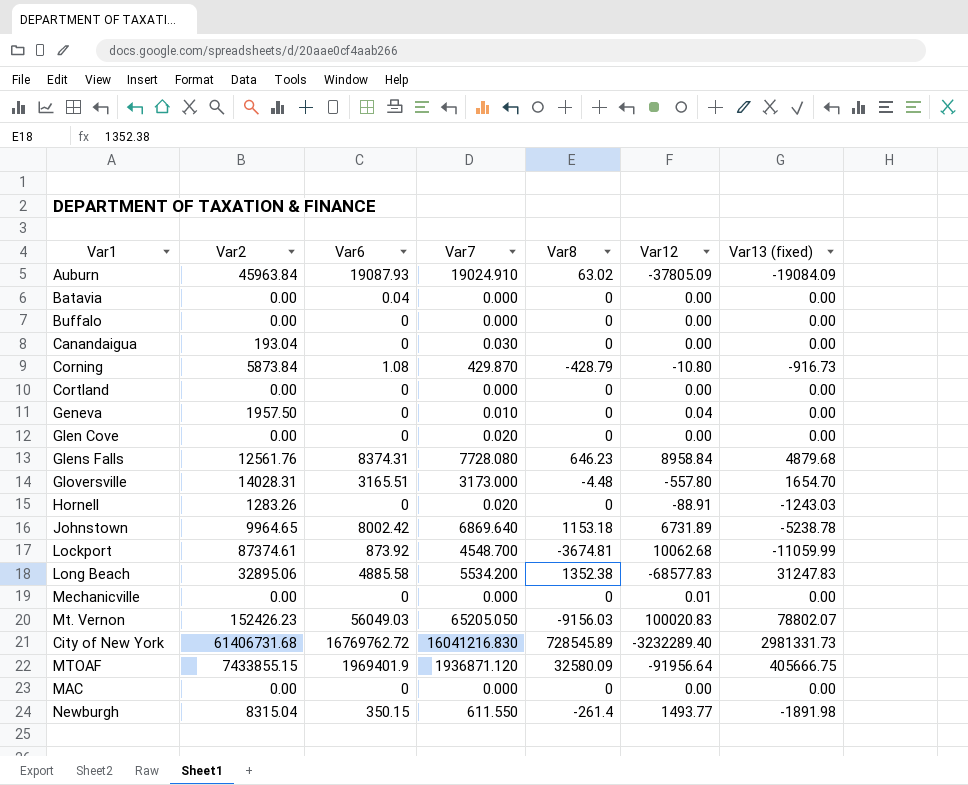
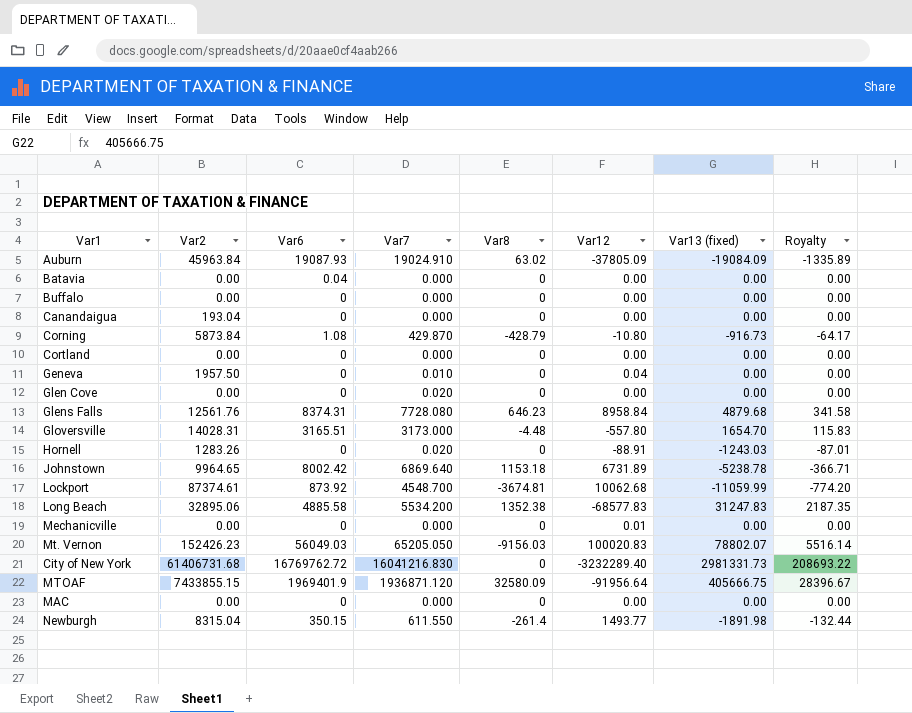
column Royalty | formula: none -> [Var13 (fixed)] * 0.07
Canandaigua | Var7: 0.030 -> 0.000
City of New York | Var8: 728545.89 -> 0

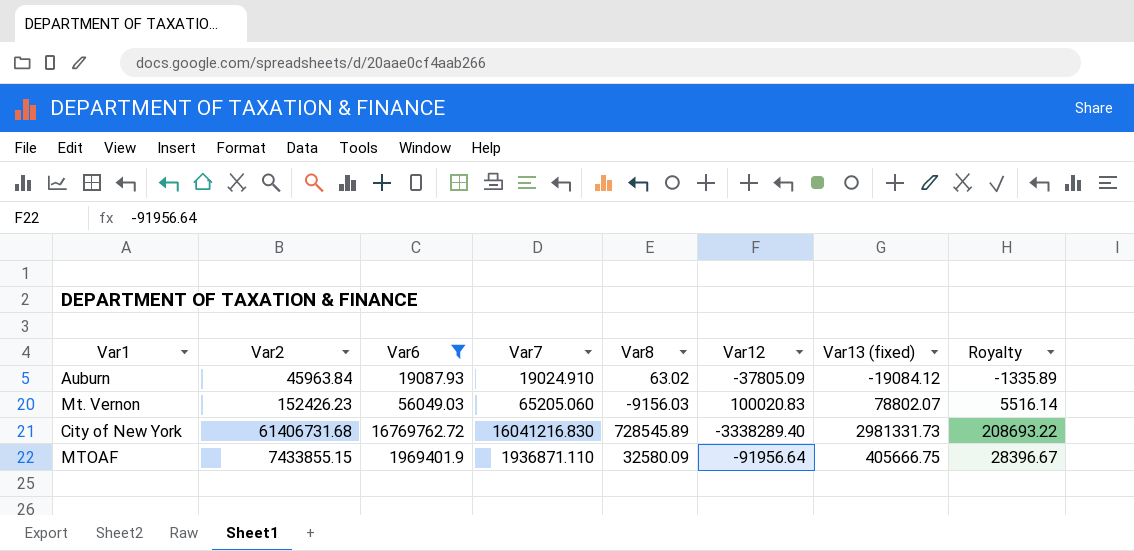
filter: none -> Var6 >= 19087.93
Auburn | Var13 (fixed): -19084.09 -> -19084.12
Mt. Vernon | Var7: 65205.050 -> 65205.060
City of New York | Var8: 0 -> 728545.89
City of New York | Var12: -3232289.40 -> -3338289.40
MTOAF | Var7: 1936871.120 -> 1936871.110

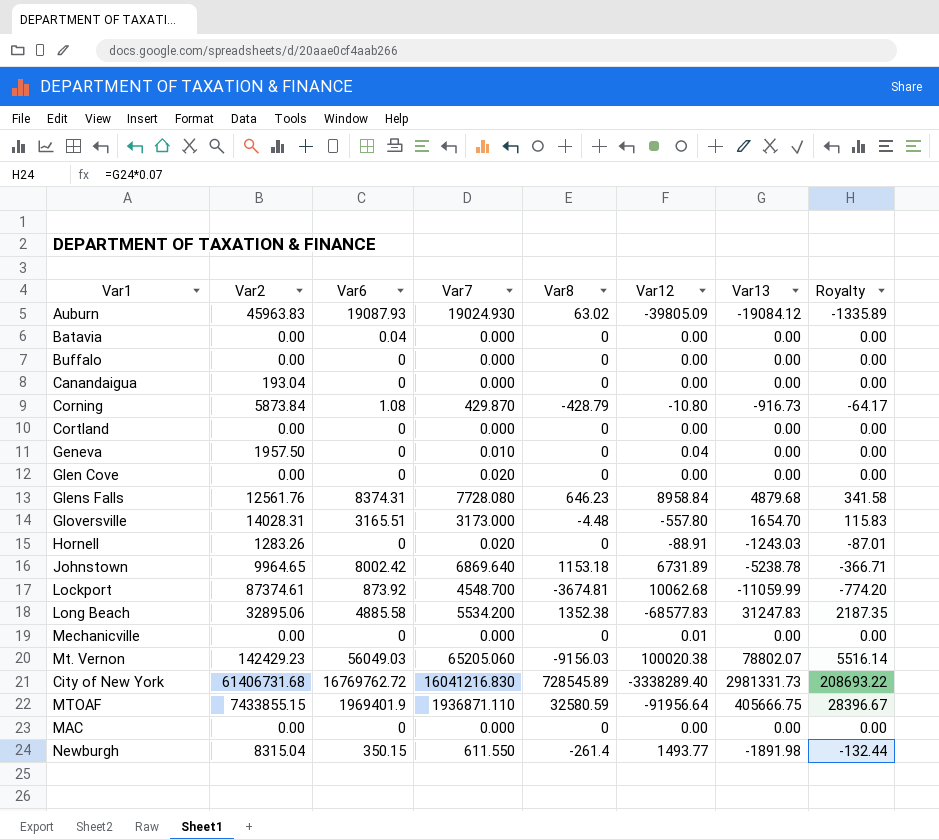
filter: Var6 >= 19087.93 -> none
column name: Var13 (fixed) -> Var13
Auburn | Var2: 45963.84 -> 45963.83
Auburn | Var7: 19024.910 -> 19024.930
Auburn | Var12: -37805.09 -> -39805.09
Mt. Vernon | Var2: 152426.23 -> 142429.23
Mt. Vernon | Var12: 100020.83 -> 100020.38
MTOAF | Var8: 32580.09 -> 32580.59

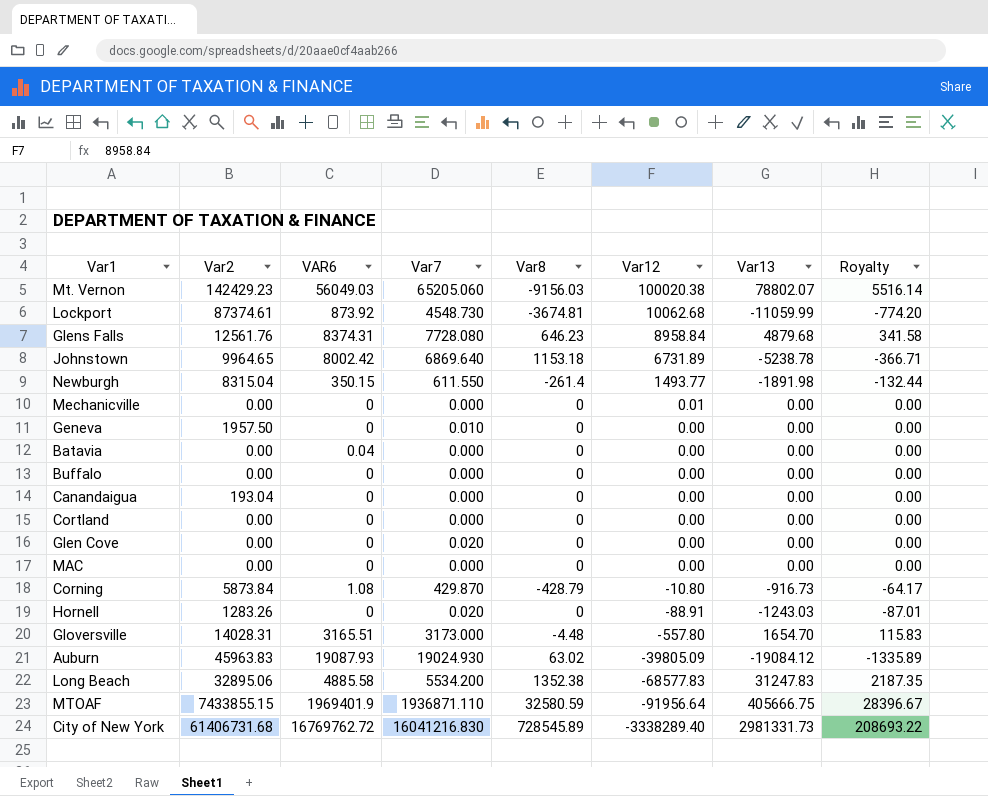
row order: none -> Var12 descending
column name: Var6 -> VAR6
Lockport | Var7: 4548.700 -> 4548.730
Geneva | Var12: 0.04 -> 0.00

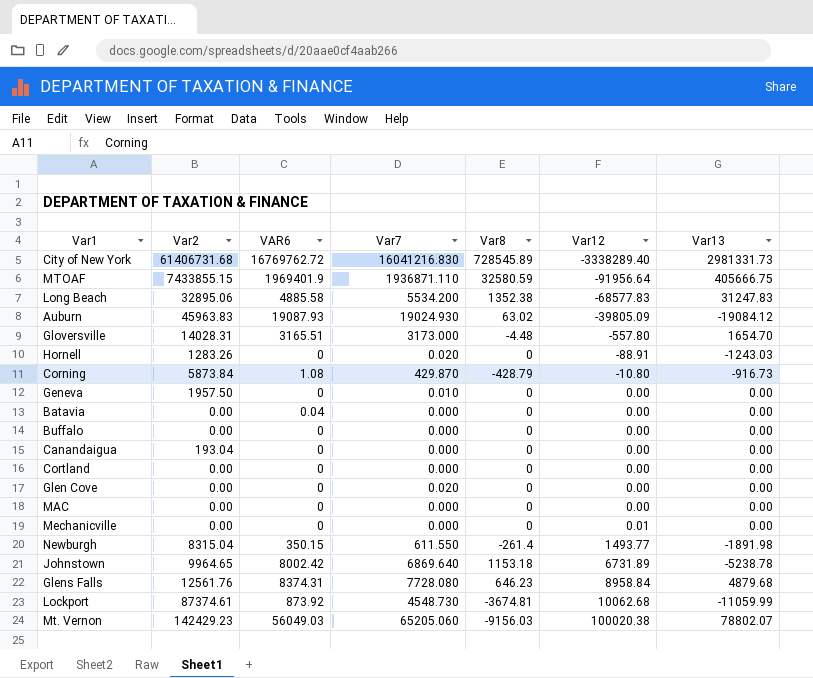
row order: Var12 descending -> Var12 ascending
column Royalty | formula: [Var13] * 0.07 -> none

